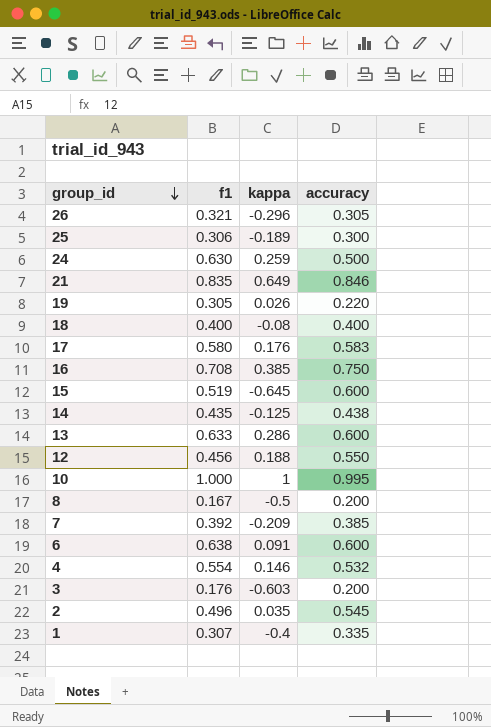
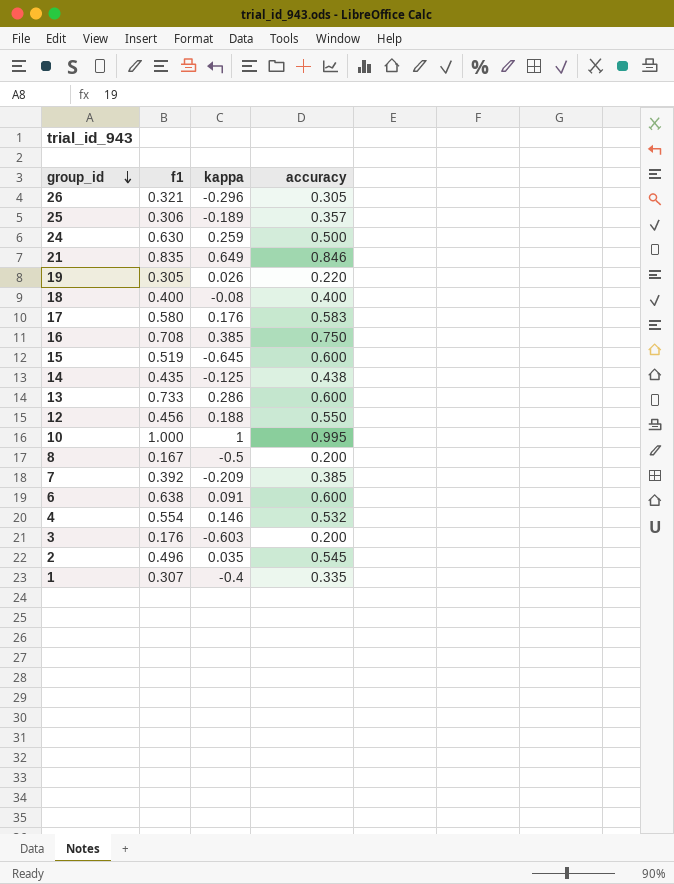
25 | accuracy: 0.300 -> 0.357
13 | f1: 0.633 -> 0.733

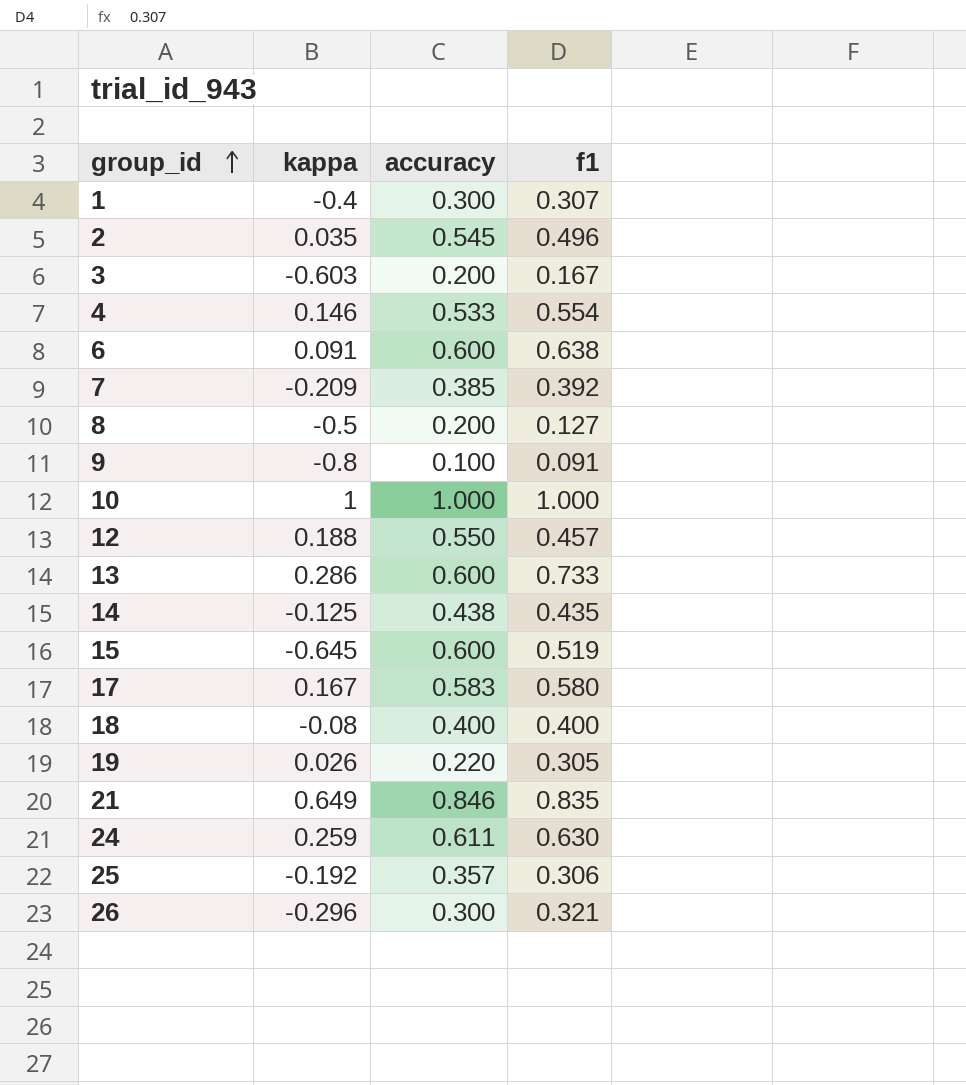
row order: group_id descending -> group_id ascending
column f1 | position: 2 -> 4
row 16: 0.708 | 0.385 | 0.750 -> none
1 | accuracy: 0.335 -> 0.300
3 | f1: 0.176 -> 0.167
4 | accuracy: 0.532 -> 0.533
8 | f1: 0.167 -> 0.127
row 9: none -> -0.8 | 0.100 | 0.091
10 | accuracy: 0.995 -> 1.000
12 | f1: 0.456 -> 0.457
17 | kappa: 0.176 -> 0.167
24 | accuracy: 0.500 -> 0.611
25 | kappa: -0.189 -> -0.192
26 | accuracy: 0.305 -> 0.300

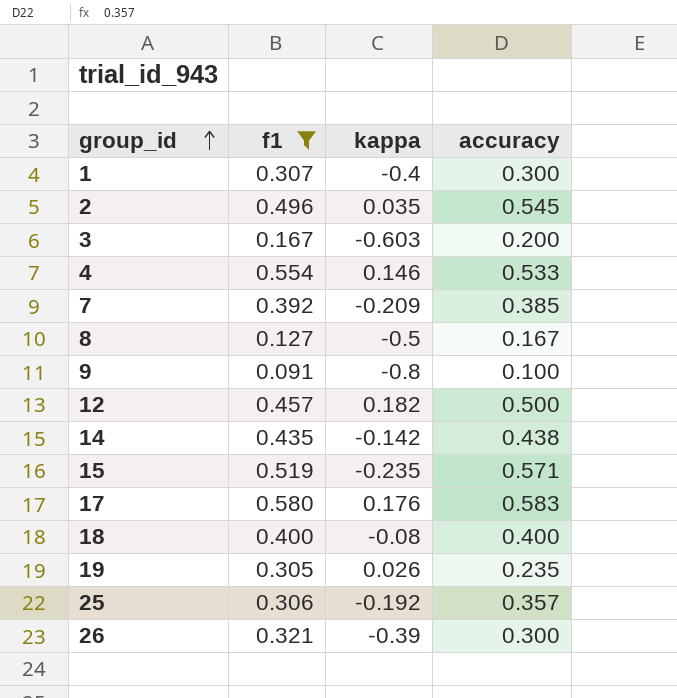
filter: none -> f1 <= 0.580
column f1 | position: 4 -> 2
8 | accuracy: 0.200 -> 0.167
12 | kappa: 0.188 -> 0.182
12 | accuracy: 0.550 -> 0.500
14 | kappa: -0.125 -> -0.142
15 | kappa: -0.645 -> -0.235
15 | accuracy: 0.600 -> 0.571
17 | kappa: 0.167 -> 0.176
19 | accuracy: 0.220 -> 0.235
26 | kappa: -0.296 -> -0.39

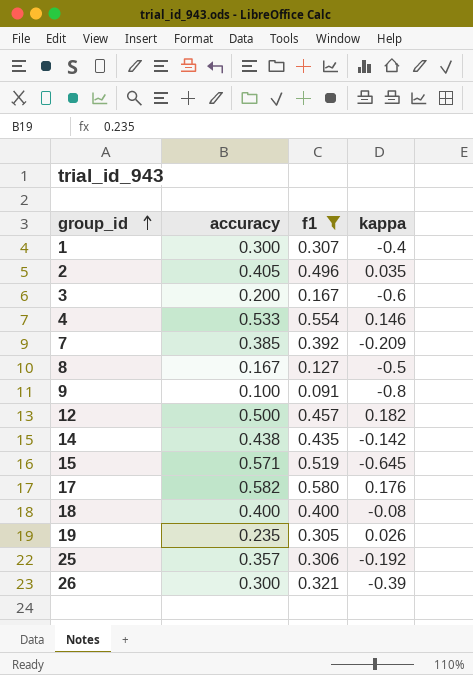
column accuracy | position: 4 -> 2
2 | accuracy: 0.545 -> 0.405
3 | kappa: -0.603 -> -0.6
15 | kappa: -0.235 -> -0.645
17 | accuracy: 0.583 -> 0.582

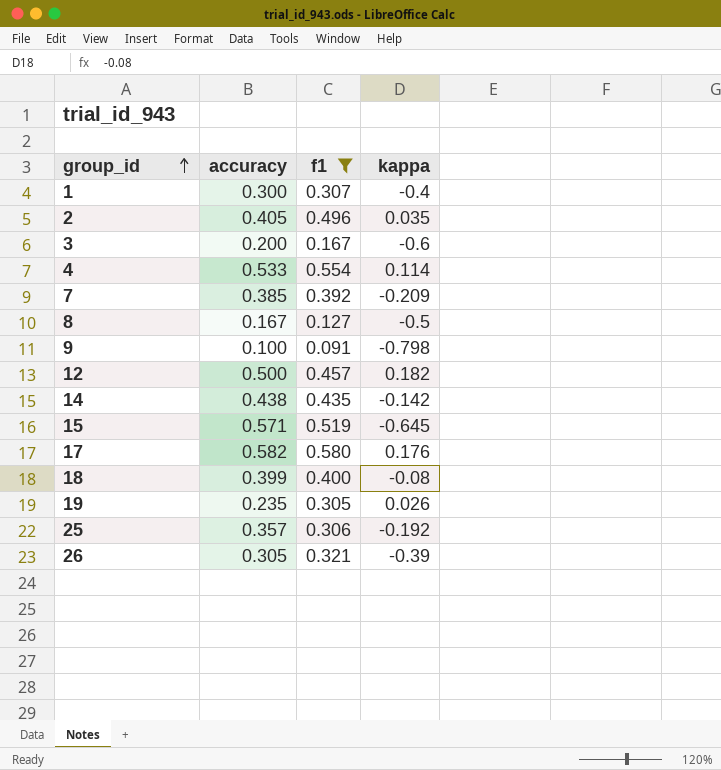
4 | kappa: 0.146 -> 0.114
9 | kappa: -0.8 -> -0.798
18 | accuracy: 0.400 -> 0.399
26 | accuracy: 0.300 -> 0.305

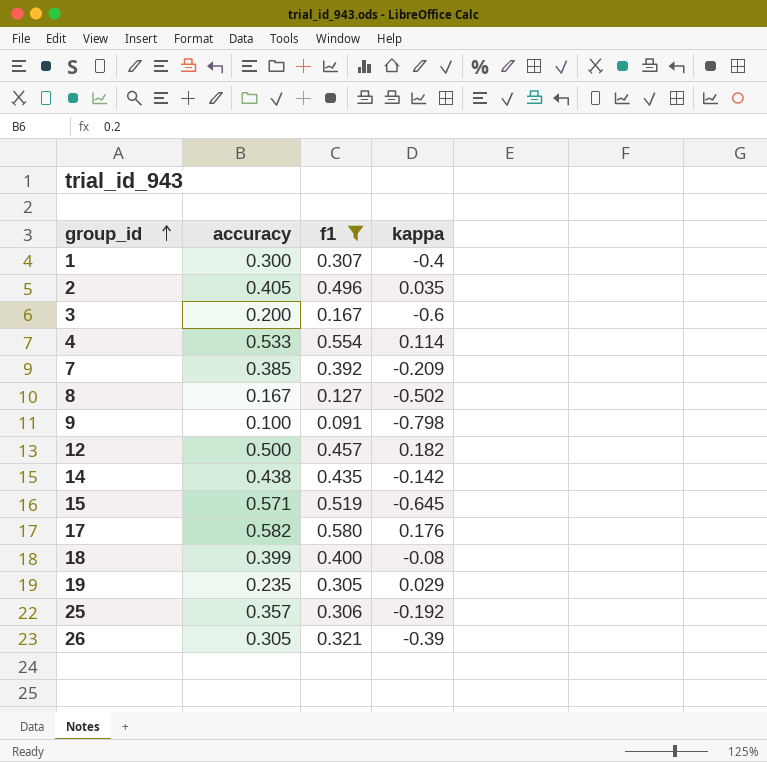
8 | kappa: -0.5 -> -0.502
19 | kappa: 0.026 -> 0.029

